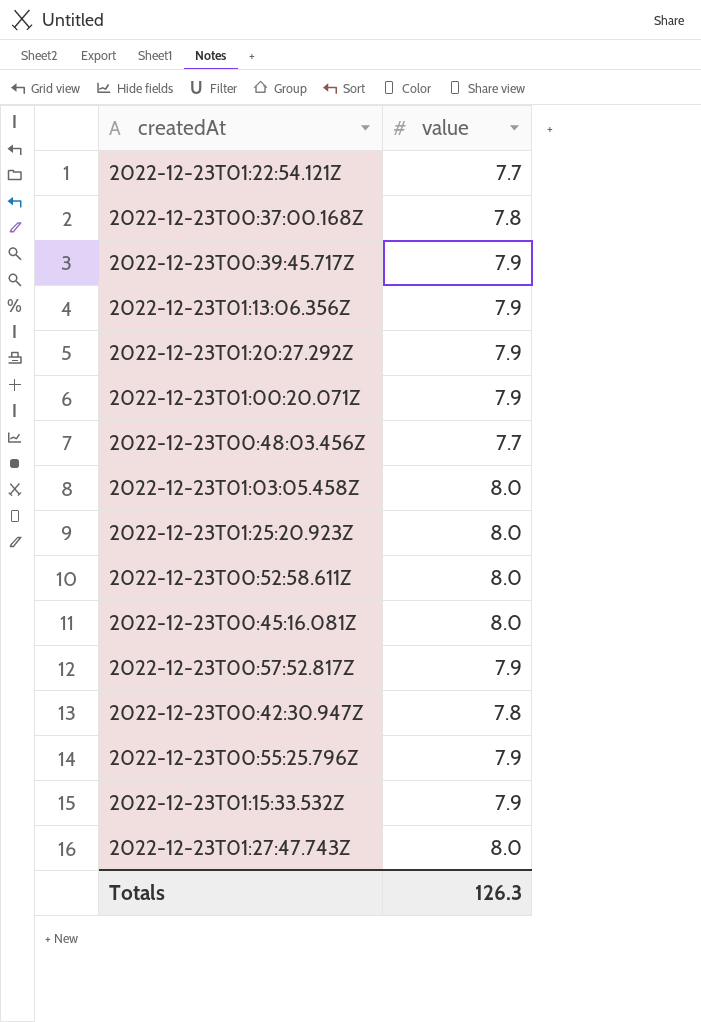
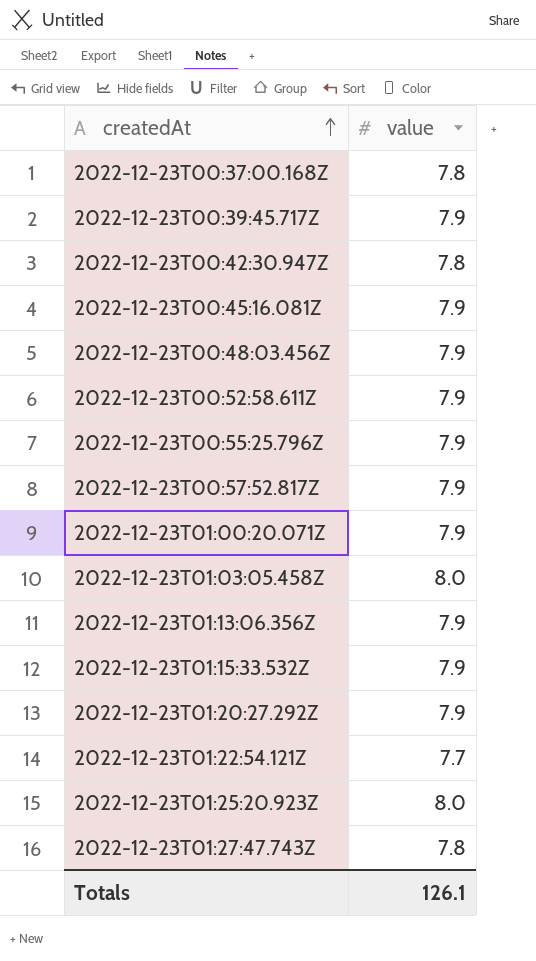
row order: none -> createdAt ascending
2022-12-23T00:45:16.081Z | value: 8.0 -> 7.9
2022-12-23T00:48:03.456Z | value: 7.7 -> 7.9
2022-12-23T00:52:58.611Z | value: 8.0 -> 7.9
2022-12-23T01:27:47.743Z | value: 8.0 -> 7.8
Totals | value: 126.3 -> 126.1

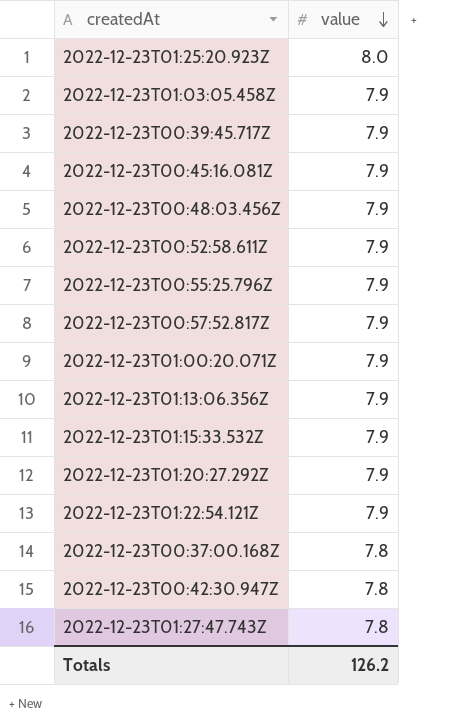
row order: createdAt ascending -> value descending
2022-12-23T01:03:05.458Z | value: 8.0 -> 7.9
2022-12-23T01:22:54.121Z | value: 7.7 -> 7.9
Totals | value: 126.1 -> 126.2

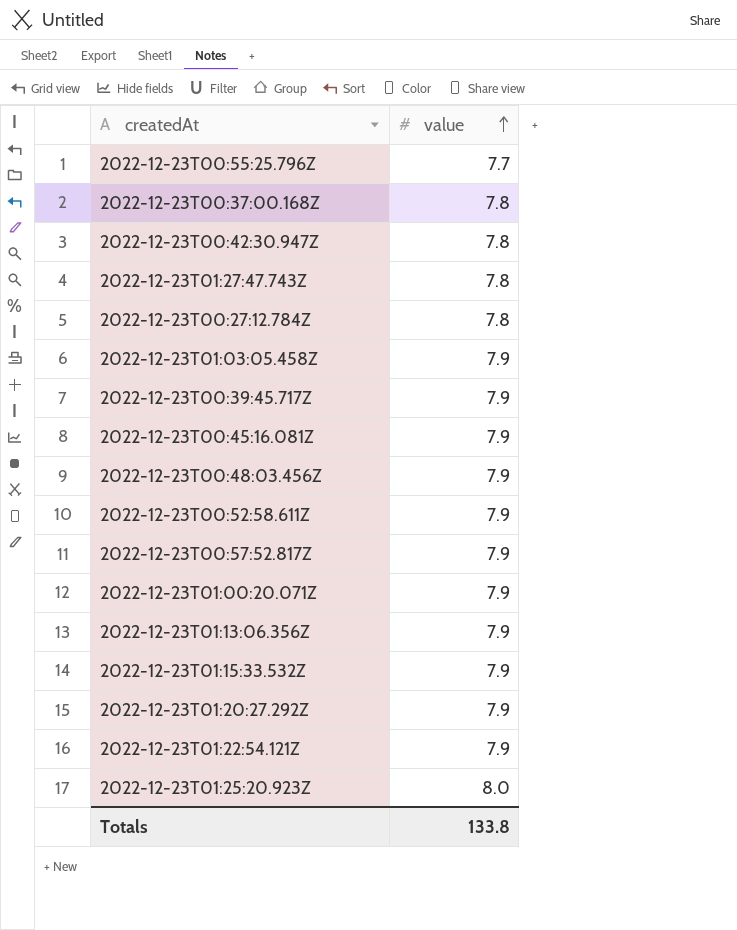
row order: value descending -> value ascending
2022-12-23T00:55:25.796Z | value: 7.9 -> 7.7
row 2022-12-23T00:27:12.784Z: none -> 7.8
Totals | value: 126.2 -> 133.8

